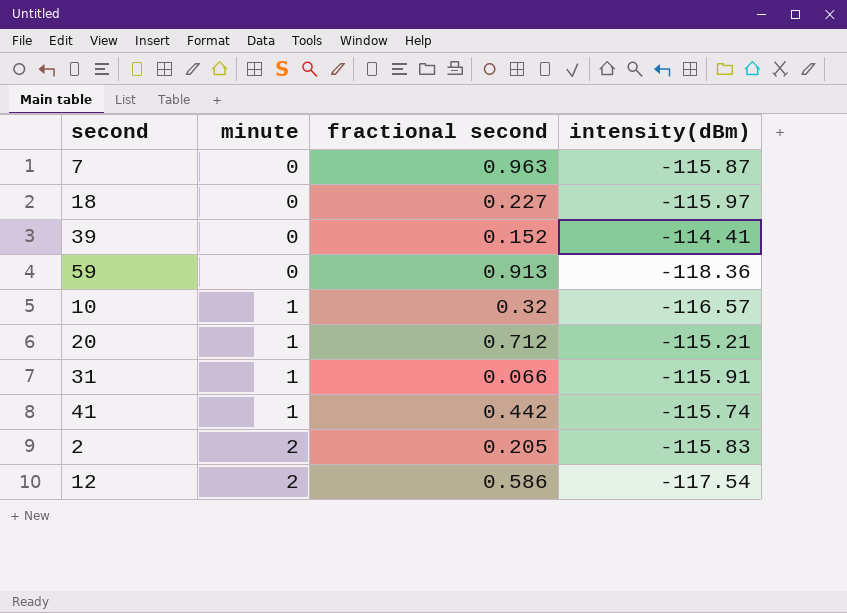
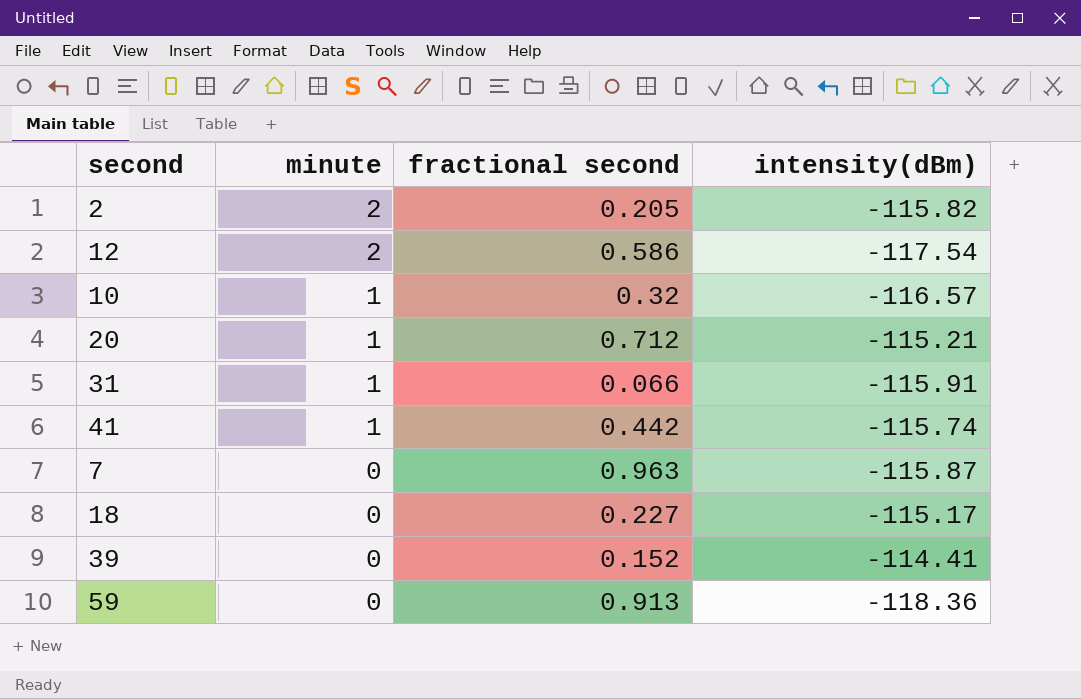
row order: minute ascending -> minute descending
2 | intensity(dBm): -115.83 -> -115.82
18 | intensity(dBm): -115.97 -> -115.17

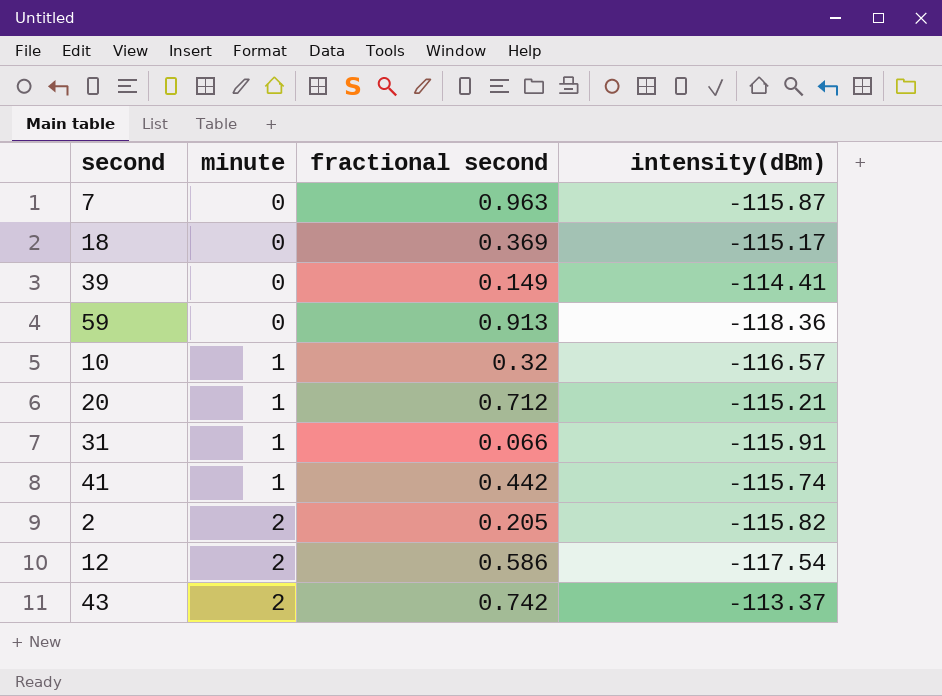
row order: minute descending -> minute ascending
18 | fractional second: 0.227 -> 0.369
39 | fractional second: 0.152 -> 0.149
row 43: none -> 2 | 0.742 | -113.37

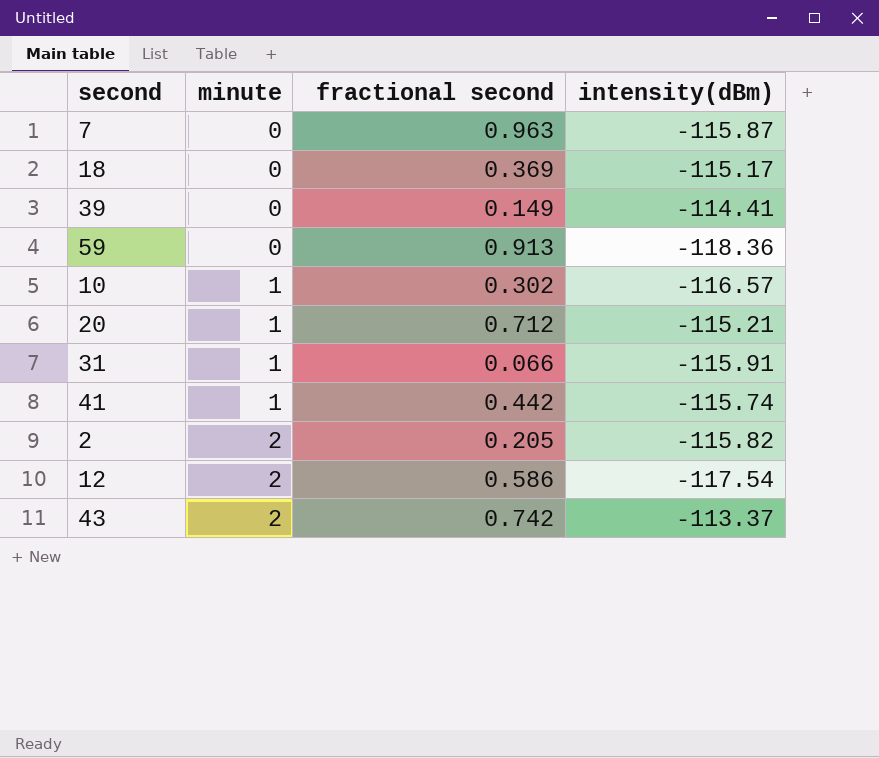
10 | fractional second: 0.32 -> 0.302

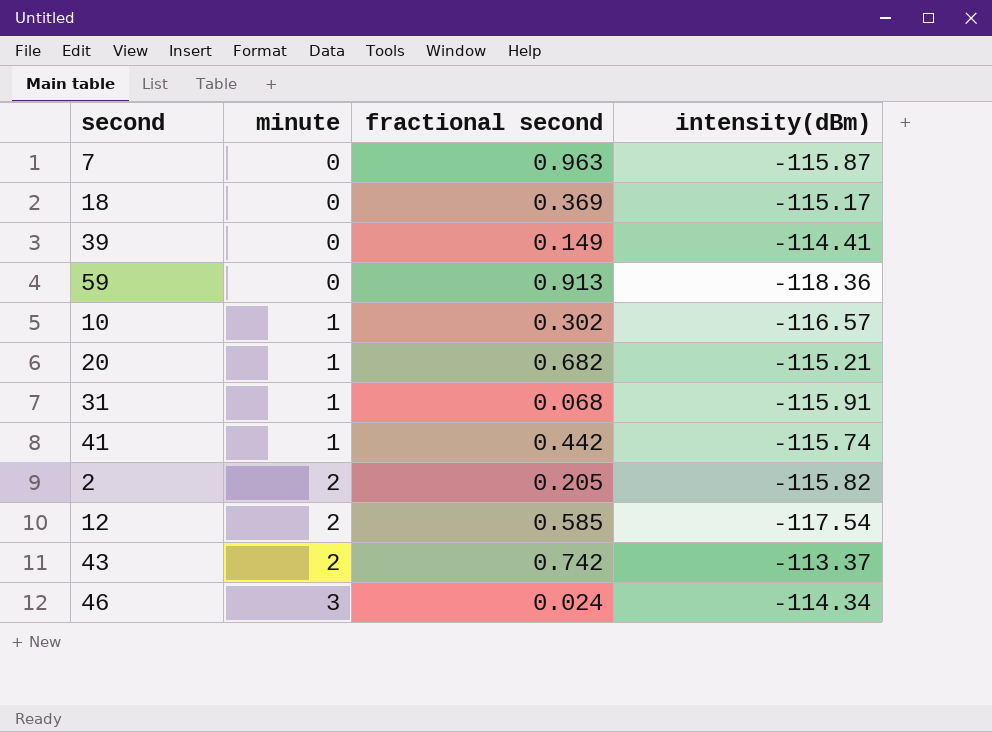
20 | fractional second: 0.712 -> 0.682
31 | fractional second: 0.066 -> 0.068
12 | fractional second: 0.586 -> 0.585
row 46: none -> 3 | 0.024 | -114.34

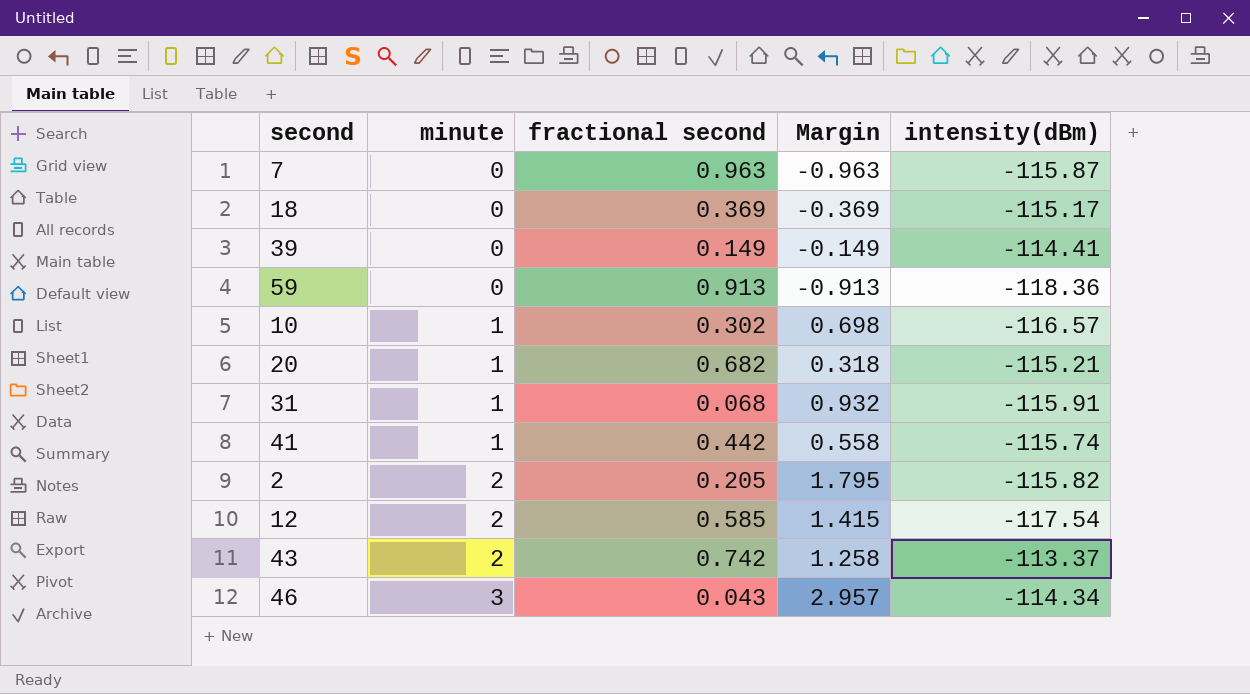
column Margin | formula: none -> [minute] - [fractional second]
46 | fractional second: 0.024 -> 0.043

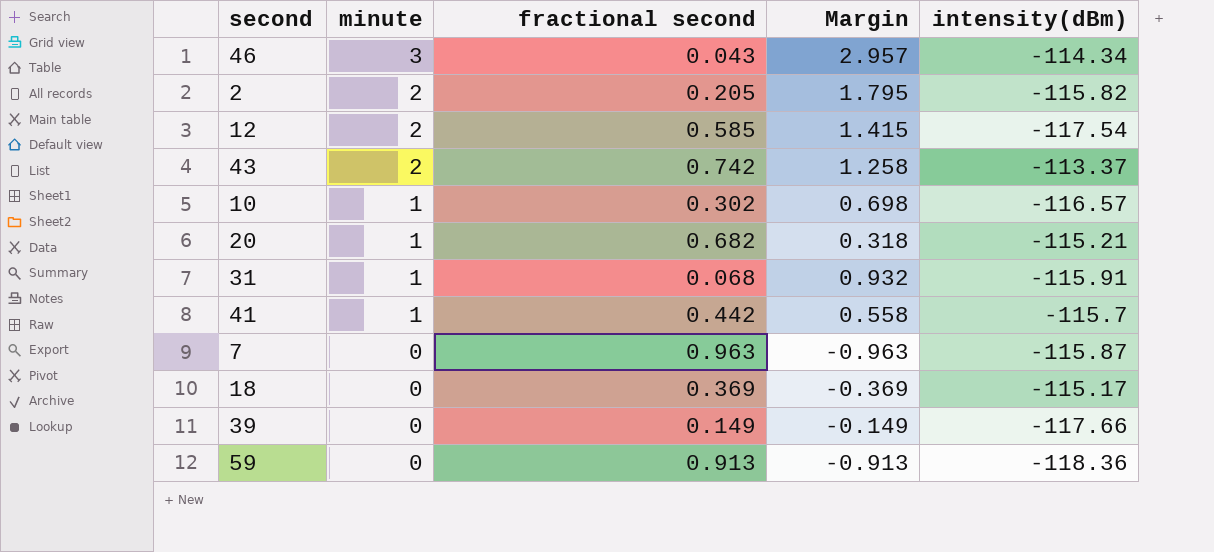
row order: minute ascending -> minute descending
41 | intensity(dBm): -115.74 -> -115.7
39 | intensity(dBm): -114.41 -> -117.66

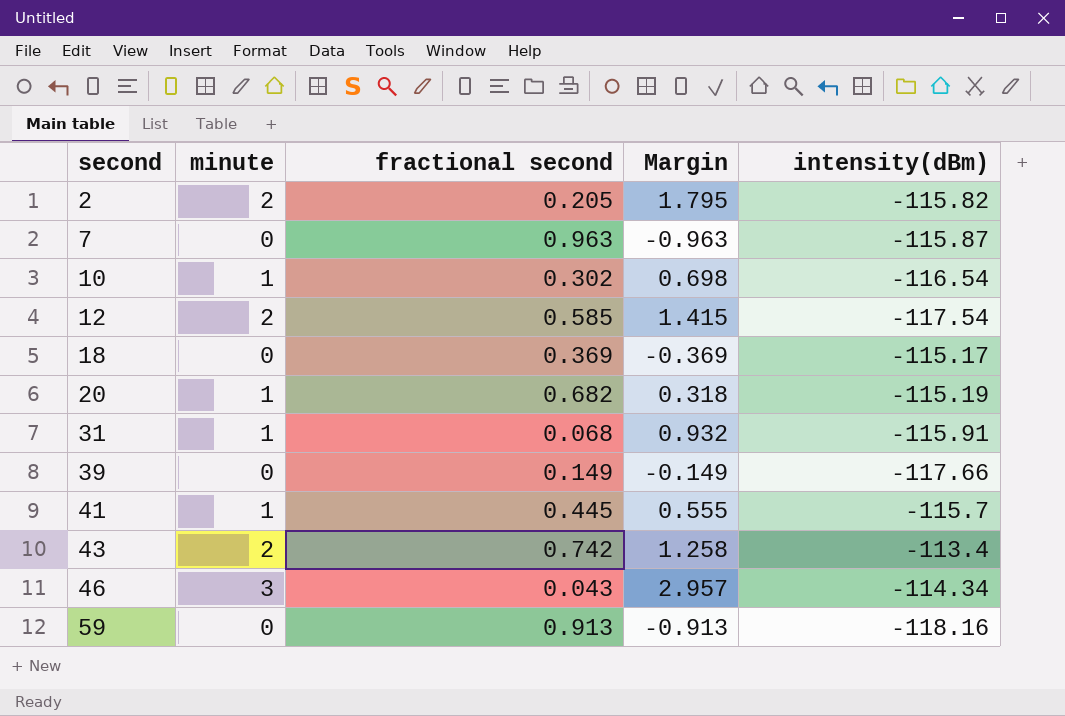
row order: minute descending -> second ascending
10 | intensity(dBm): -116.57 -> -116.54
20 | intensity(dBm): -115.21 -> -115.19
41 | fractional second: 0.442 -> 0.445
41 | Margin: 0.558 -> 0.555
43 | intensity(dBm): -113.37 -> -113.4
59 | intensity(dBm): -118.36 -> -118.16

